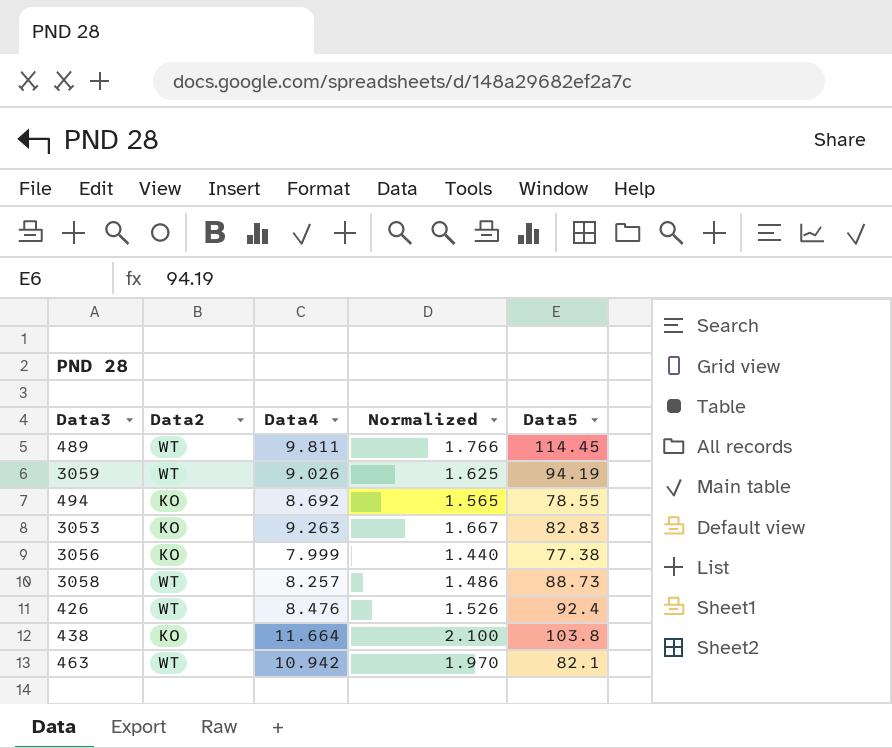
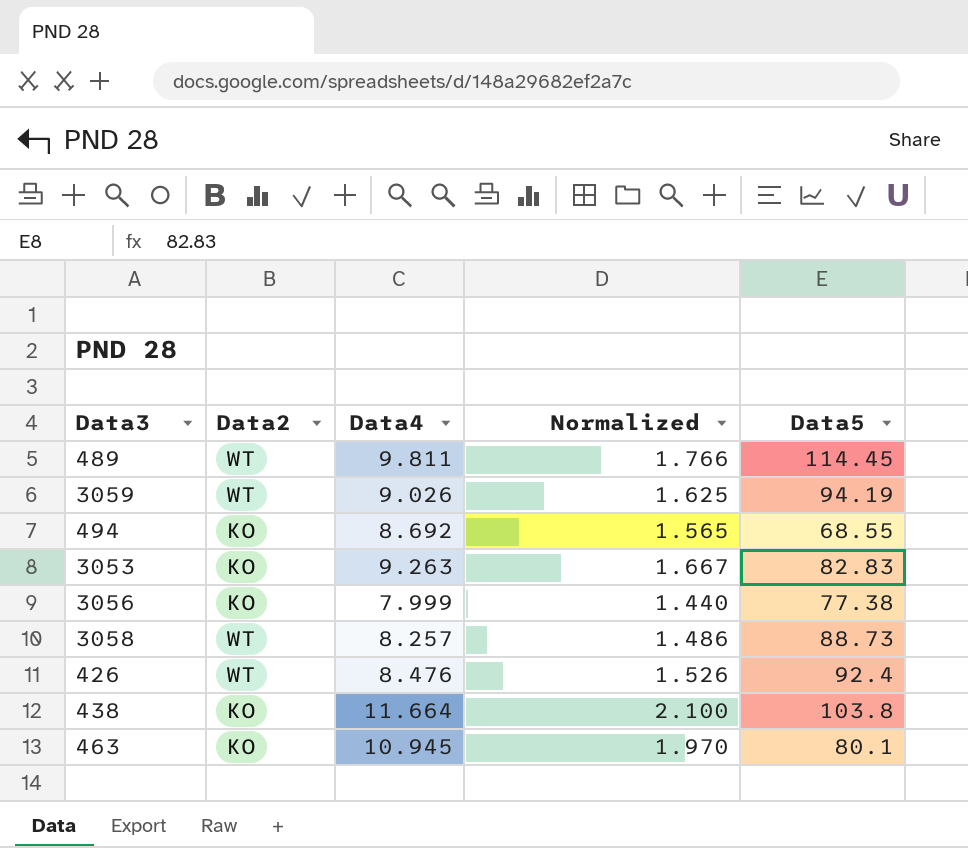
494 | Data5: 78.55 -> 68.55
463 | Data2: WT -> KO
463 | Data4: 10.942 -> 10.945
463 | Data5: 82.1 -> 80.1

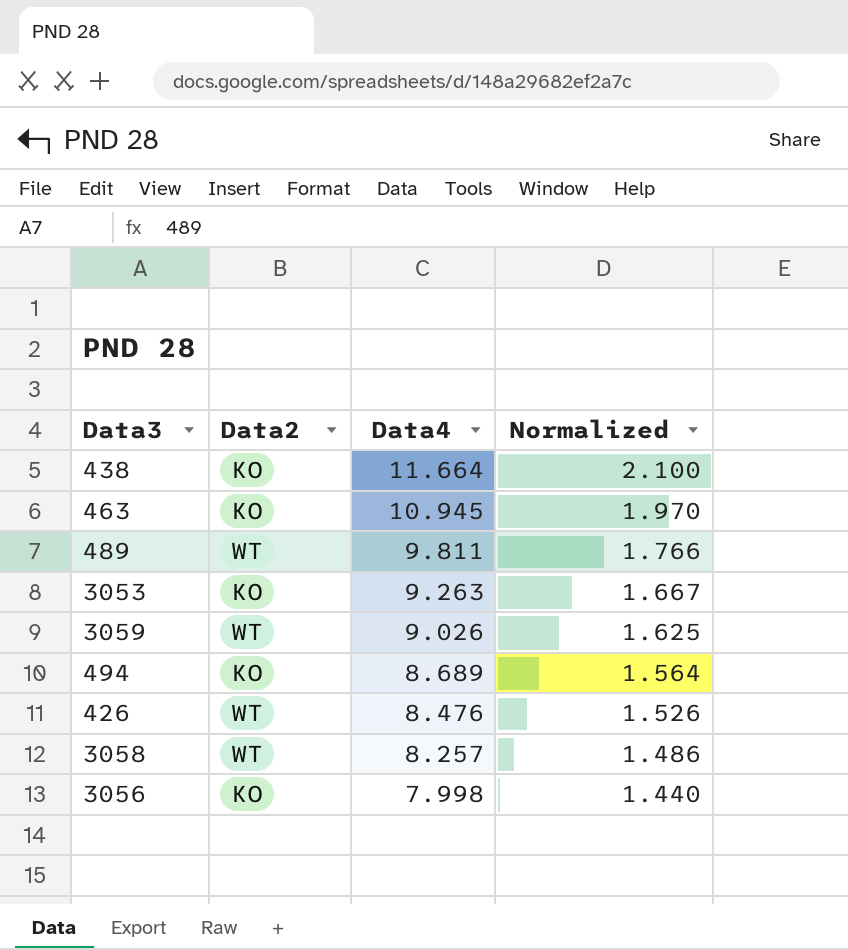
row order: none -> Data4 descending
column Data5 | position: 5 -> none
494 | Data4: 8.692 -> 8.689
494 | Normalized: 1.565 -> 1.564
3056 | Data4: 7.999 -> 7.998

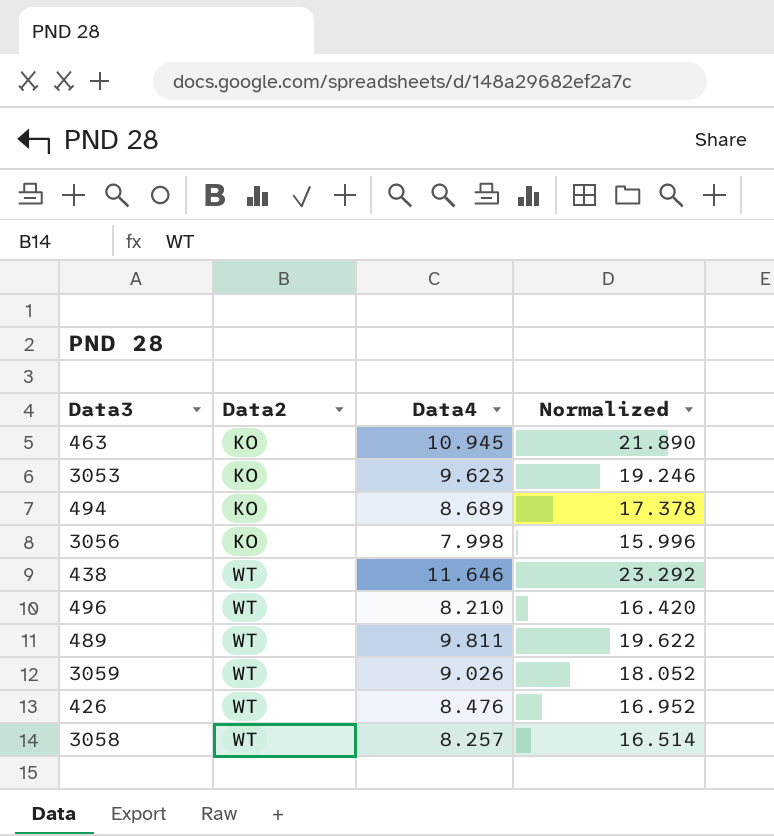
row order: Data4 descending -> Data2 ascending
column Normalized | formula: [Data4] * 0.18 -> [Data4] * 2
3053 | Data4: 9.263 -> 9.623
438 | Data2: KO -> WT
438 | Data4: 11.664 -> 11.646
row 496: none -> WT | 8.210 | 16.420

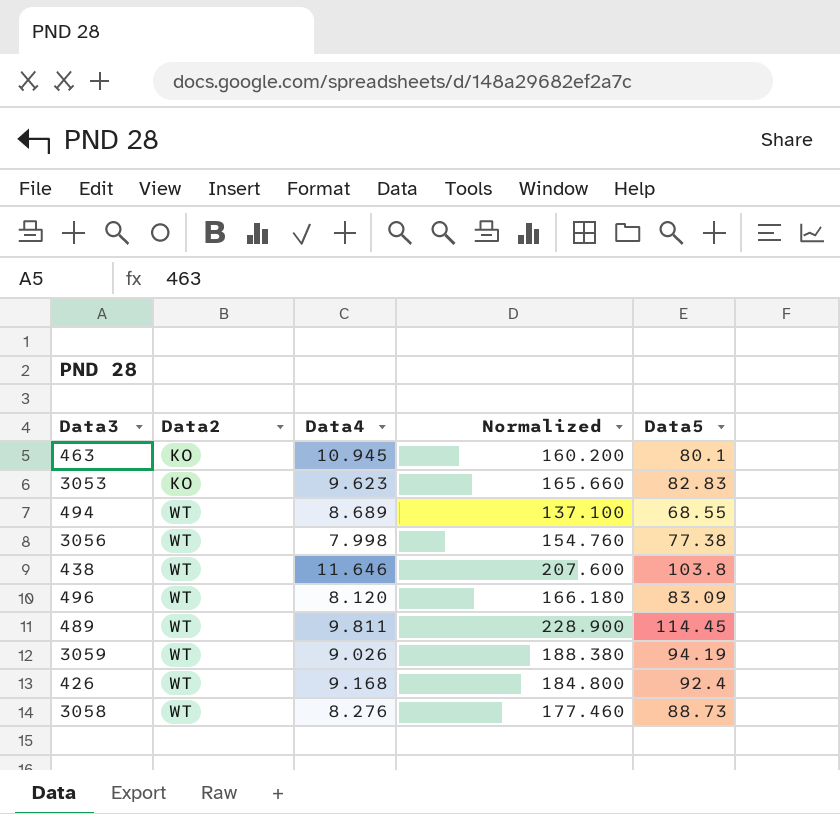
column Normalized | formula: [Data4] * 2 -> [Data5] * 2
column Data5 | position: none -> 5
494 | Data2: KO -> WT
3056 | Data2: KO -> WT
496 | Data4: 8.210 -> 8.120
426 | Data4: 8.476 -> 9.168
3058 | Data4: 8.257 -> 8.276

